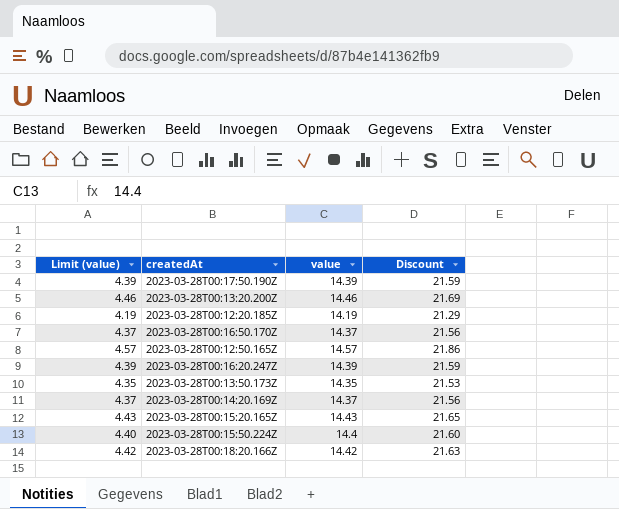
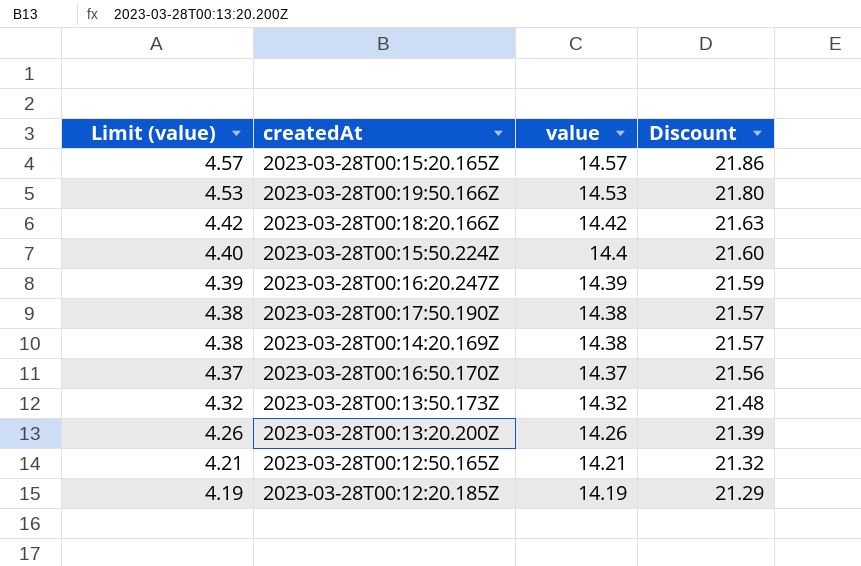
row order: none -> Limit (value) descending
2023-03-28T00:15:20.165Z | Limit (value): 4.43 -> 4.57
2023-03-28T00:15:20.165Z | value: 14.43 -> 14.57
2023-03-28T00:15:20.165Z | Discount: 21.65 -> 21.86
row 2023-03-28T00:19:50.166Z: none -> 4.53 | 14.53 | 21.80
2023-03-28T00:17:50.190Z | Limit (value): 4.39 -> 4.38
2023-03-28T00:17:50.190Z | value: 14.39 -> 14.38
2023-03-28T00:17:50.190Z | Discount: 21.59 -> 21.57
2023-03-28T00:14:20.169Z | Limit (value): 4.37 -> 4.38
2023-03-28T00:14:20.169Z | value: 14.37 -> 14.38
2023-03-28T00:14:20.169Z | Discount: 21.56 -> 21.57
2023-03-28T00:13:50.173Z | Limit (value): 4.35 -> 4.32
2023-03-28T00:13:50.173Z | value: 14.35 -> 14.32
2023-03-28T00:13:50.173Z | Discount: 21.53 -> 21.48
2023-03-28T00:13:20.200Z | Limit (value): 4.46 -> 4.26
2023-03-28T00:13:20.200Z | value: 14.46 -> 14.26
2023-03-28T00:13:20.200Z | Discount: 21.69 -> 21.39
2023-03-28T00:12:50.165Z | Limit (value): 4.57 -> 4.21
2023-03-28T00:12:50.165Z | value: 14.57 -> 14.21
2023-03-28T00:12:50.165Z | Discount: 21.86 -> 21.32

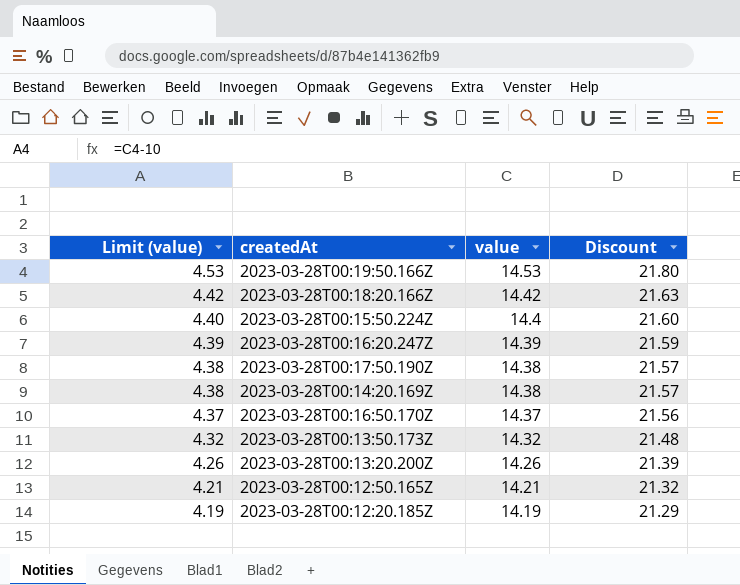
row 2023-03-28T00:15:20.165Z: 4.57 | 14.57 | 21.86 -> none

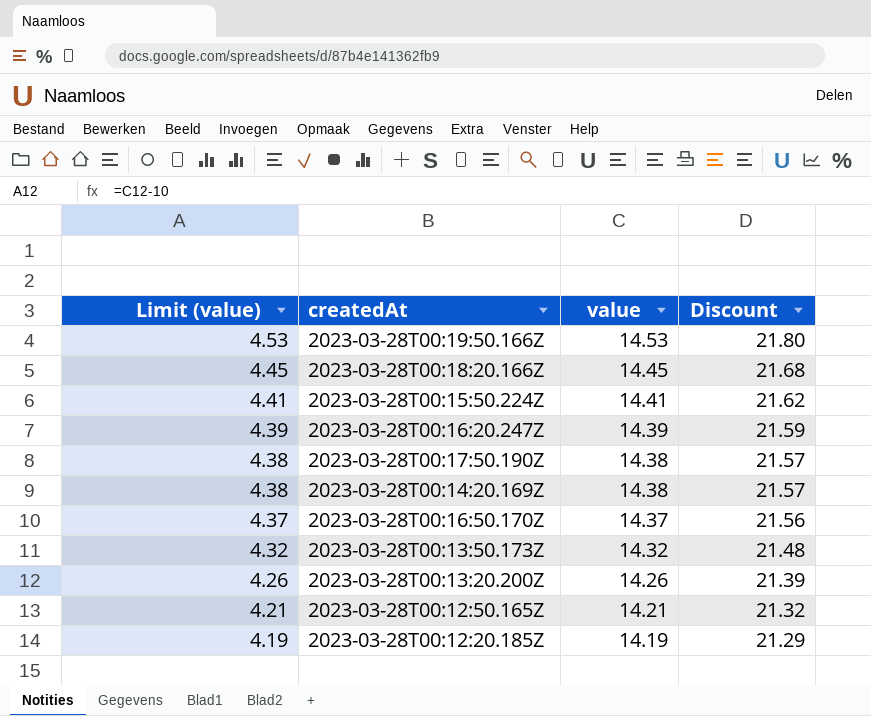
2023-03-28T00:18:20.166Z | Limit (value): 4.42 -> 4.45
2023-03-28T00:18:20.166Z | value: 14.42 -> 14.45
2023-03-28T00:18:20.166Z | Discount: 21.63 -> 21.68
2023-03-28T00:15:50.224Z | Limit (value): 4.40 -> 4.41
2023-03-28T00:15:50.224Z | value: 14.4 -> 14.41
2023-03-28T00:15:50.224Z | Discount: 21.60 -> 21.62

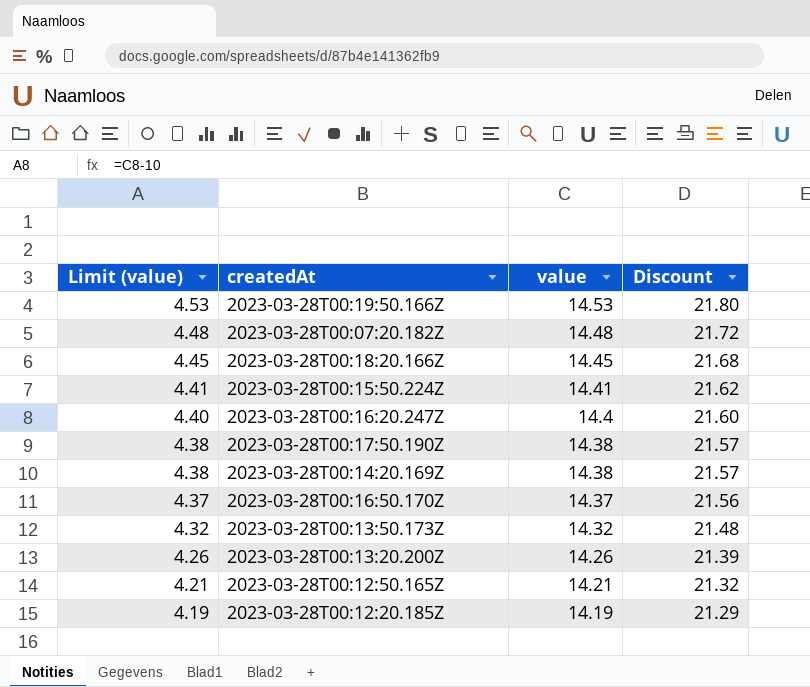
row 2023-03-28T00:07:20.182Z: none -> 4.48 | 14.48 | 21.72
2023-03-28T00:16:20.247Z | Limit (value): 4.39 -> 4.40
2023-03-28T00:16:20.247Z | value: 14.39 -> 14.4
2023-03-28T00:16:20.247Z | Discount: 21.59 -> 21.60

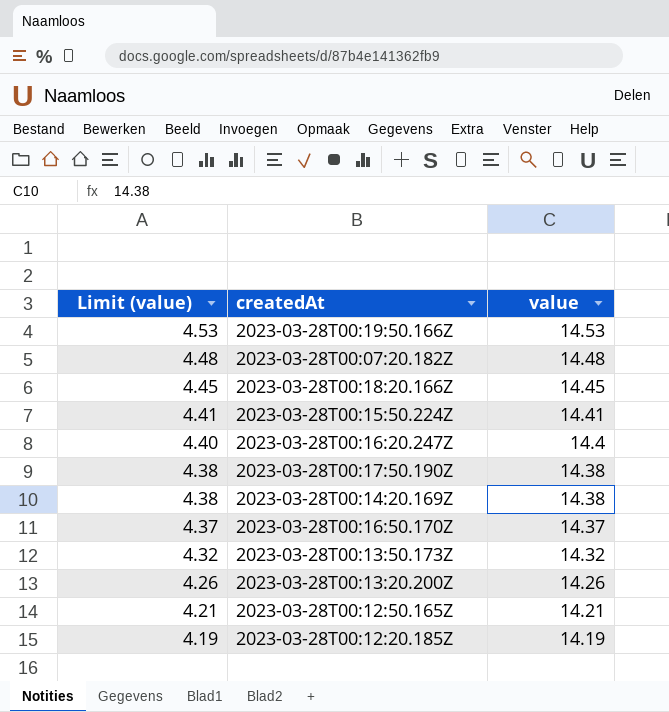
column Discount | formula: [value] * 1.5 -> none

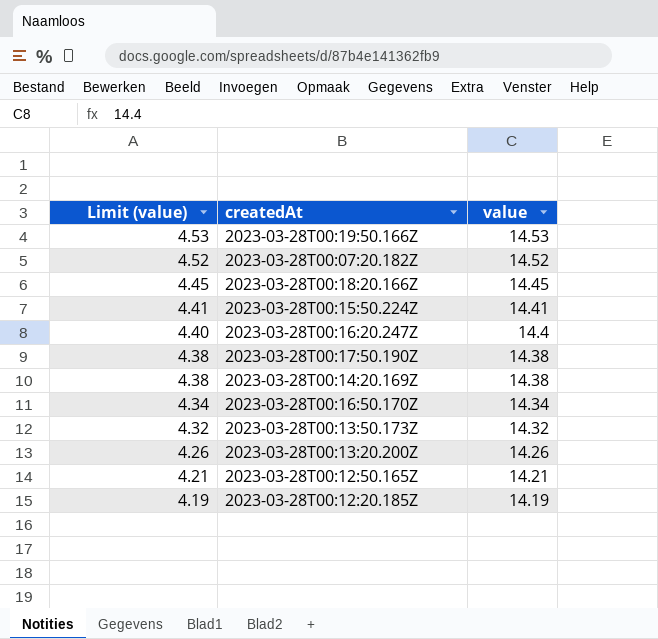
2023-03-28T00:07:20.182Z | Limit (value): 4.48 -> 4.52
2023-03-28T00:07:20.182Z | value: 14.48 -> 14.52
2023-03-28T00:16:50.170Z | Limit (value): 4.37 -> 4.34
2023-03-28T00:16:50.170Z | value: 14.37 -> 14.34

